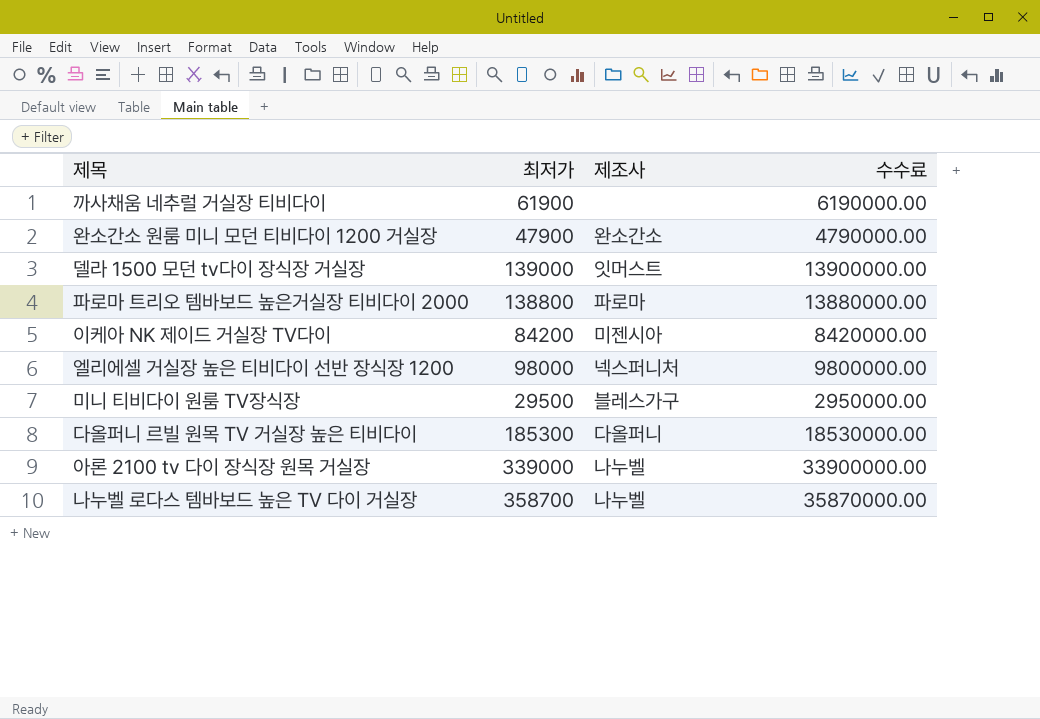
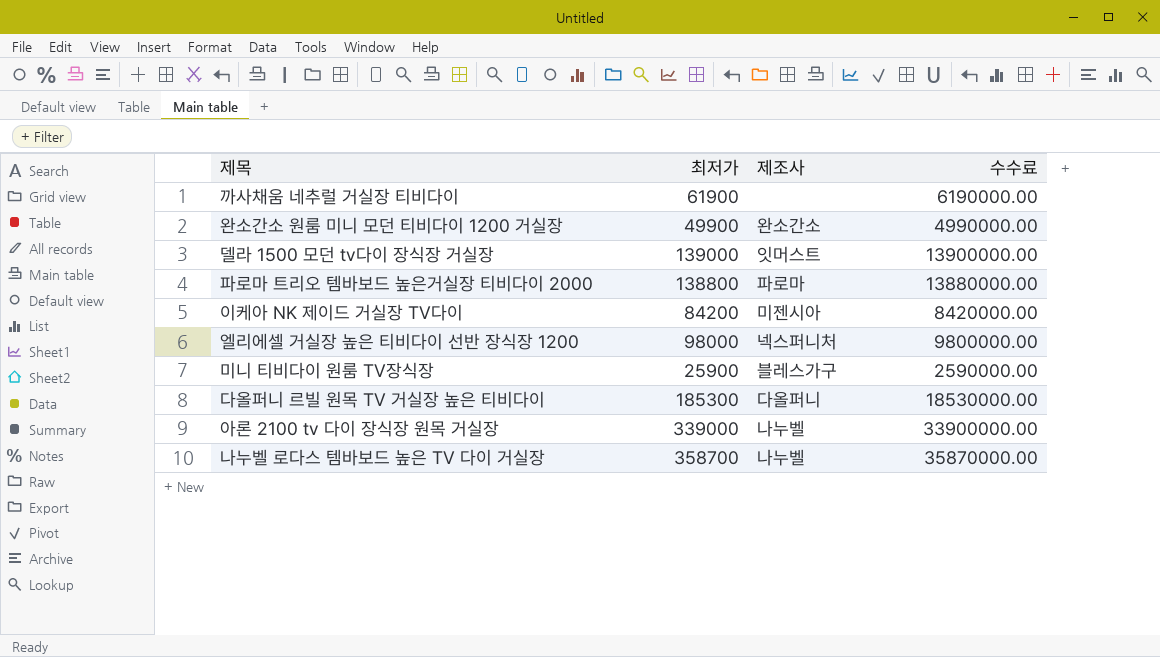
완소간소 원룸 미니 모던 티비다이 1200 거실장 | 최저가: 47900 -> 49900
완소간소 원룸 미니 모던 티비다이 1200 거실장 | 수수료: 4790000.00 -> 4990000.00
미니 티비다이 원룸 TV장식장 | 최저가: 29500 -> 25900
미니 티비다이 원룸 TV장식장 | 수수료: 2950000.00 -> 2590000.00

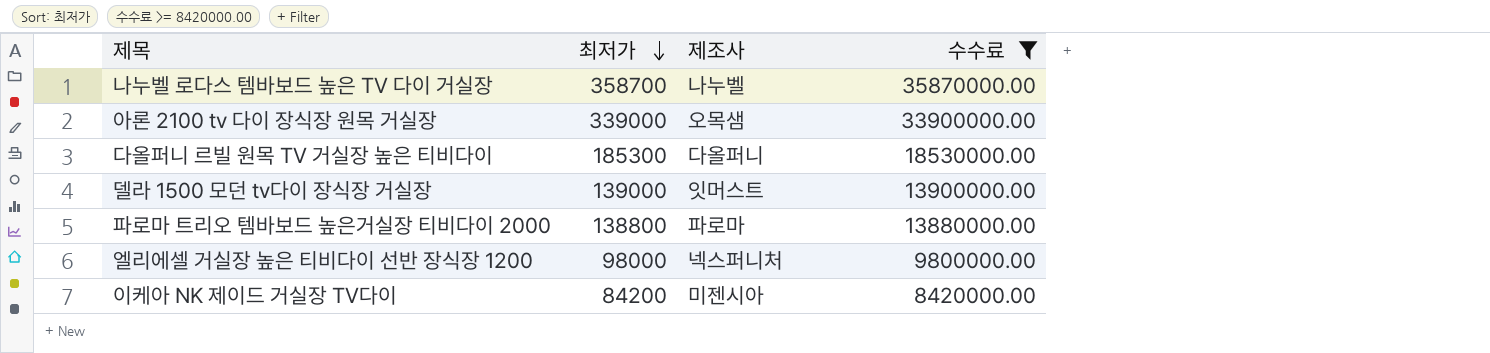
filter: none -> 수수료 >= 8420000.00
row order: none -> 최저가 descending
아론 2100 tv 다이 장식장 원목 거실장 | 제조사: 나누벨 -> 오목샘

